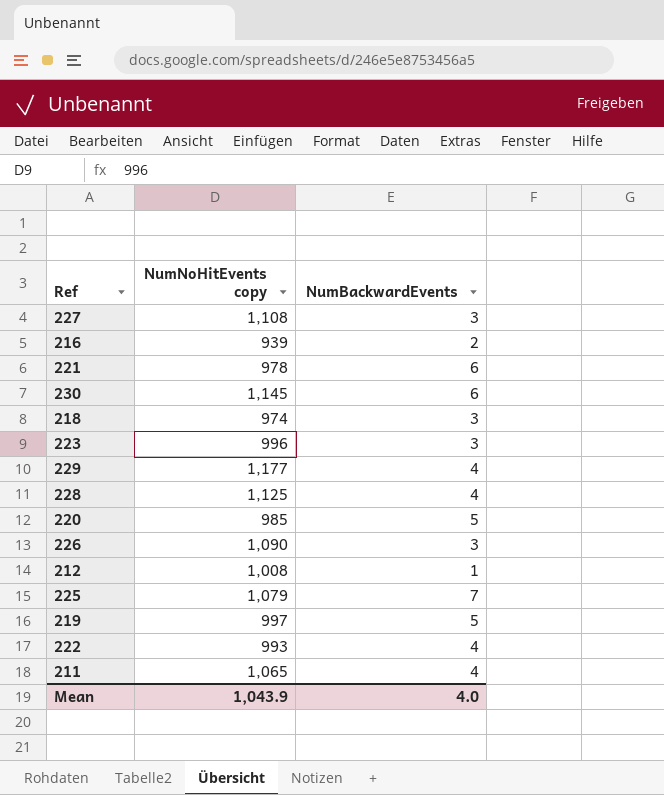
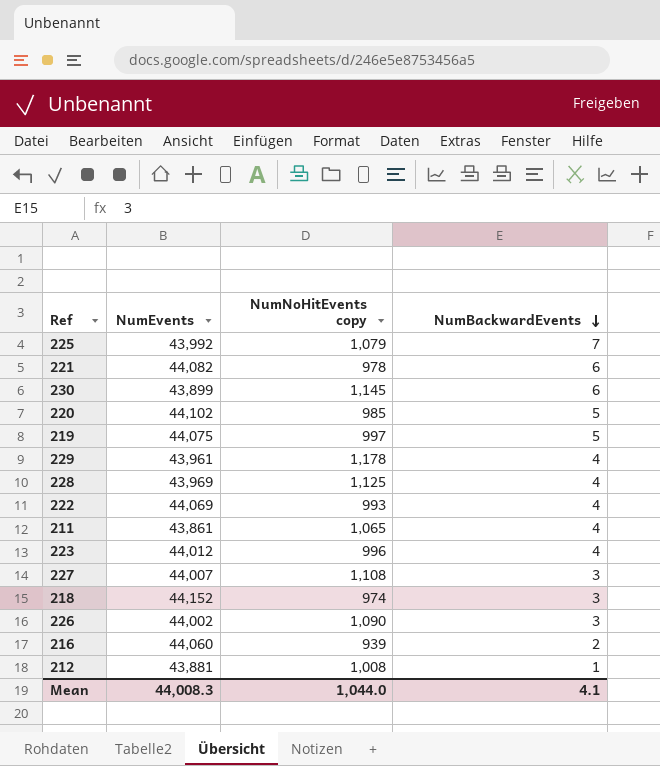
row order: none -> NumBackwardEvents descending
column NumEvents | position: none -> 2
229 | NumNoHitEvents copy: 1,177 -> 1,178
223 | NumBackwardEvents: 3 -> 4
Mean | NumNoHitEvents copy: 1,043.9 -> 1,044.0
Mean | NumBackwardEvents: 4.0 -> 4.1

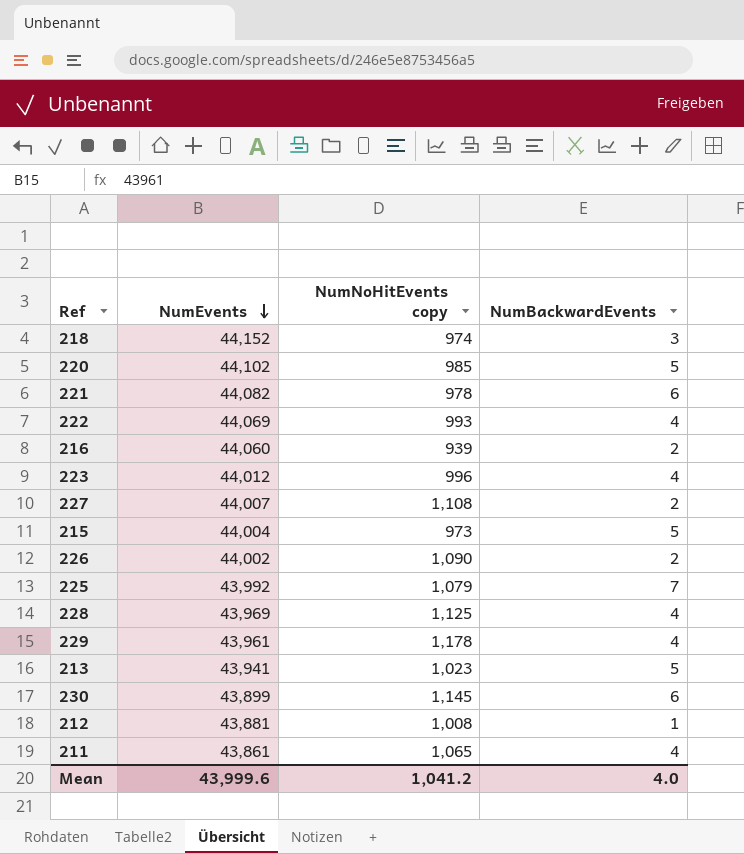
row order: NumBackwardEvents descending -> NumEvents descending
row 219: 44,075 | 997 | 5 -> none
227 | NumBackwardEvents: 3 -> 2
row 215: none -> 44,004 | 973 | 5
226 | NumBackwardEvents: 3 -> 2
row 213: none -> 43,941 | 1,023 | 5
Mean | NumEvents: 44,008.3 -> 43,999.6
Mean | NumNoHitEvents copy: 1,044.0 -> 1,041.2
Mean | NumBackwardEvents: 4.1 -> 4.0

